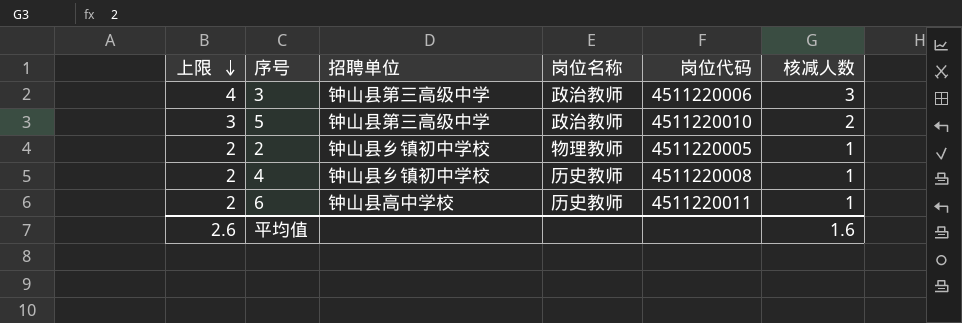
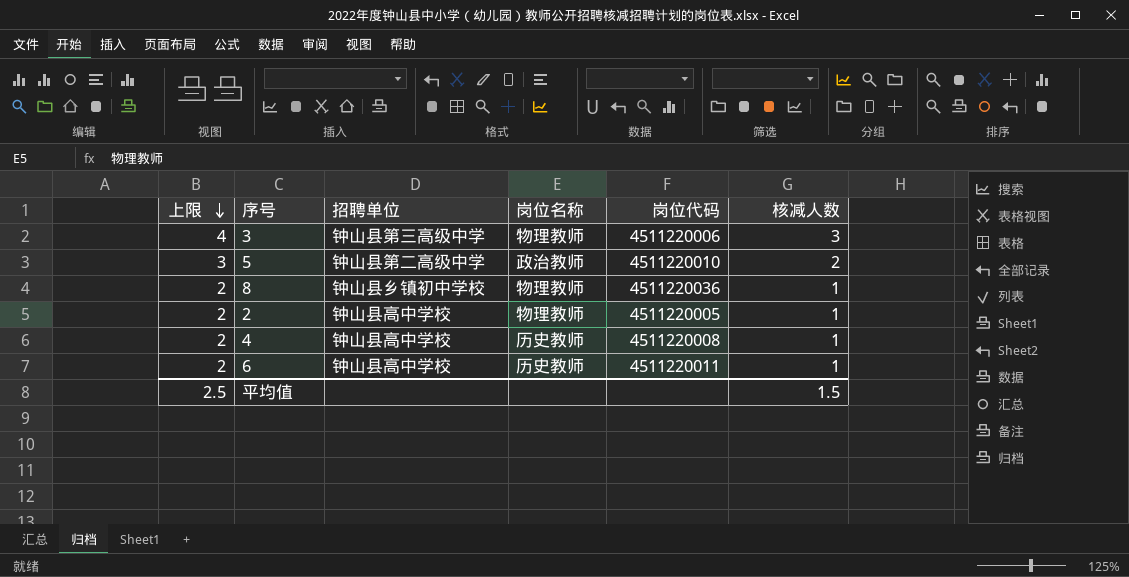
3 | 岗位名称: 政治教师 -> 物理教师
5 | 招聘单位: 钟山县第三高级中学 -> 钟山县第二高级中学
row 8: none -> 2 | 钟山县乡镇初中学校 | 物理教师 | 4511220036 | 1
2 | 招聘单位: 钟山县乡镇初中学校 -> 钟山县高中学校
4 | 招聘单位: 钟山县乡镇初中学校 -> 钟山县高中学校
平均值 | 上限: 2.6 -> 2.5
平均值 | 核减人数: 1.6 -> 1.5

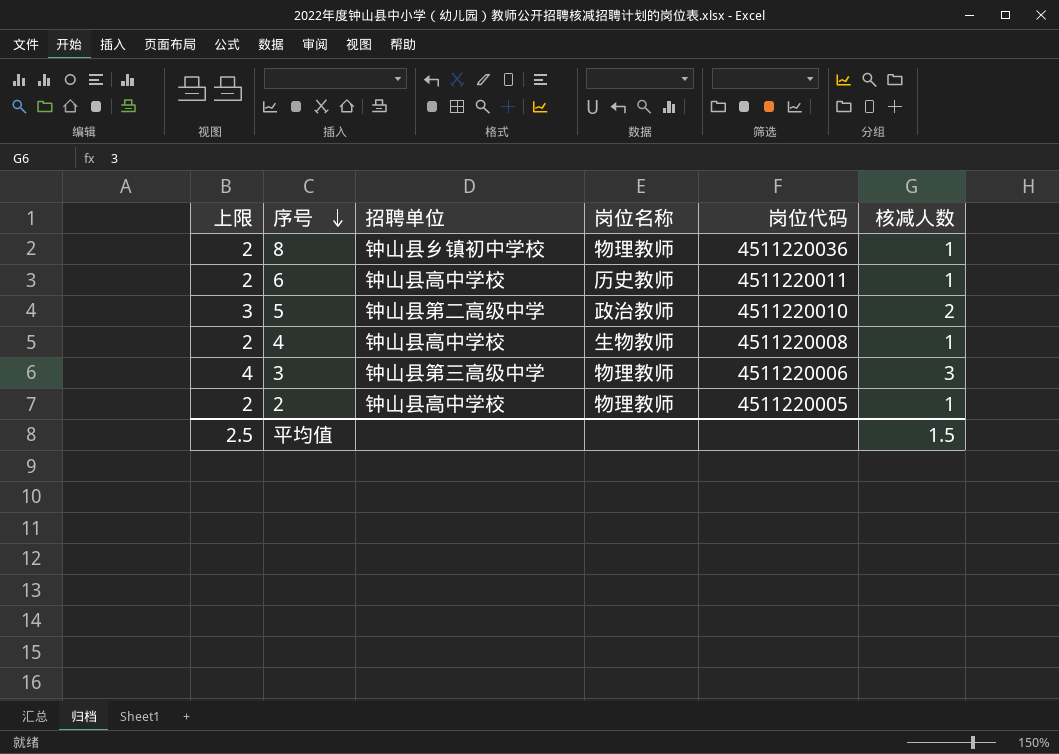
row order: 上限 descending -> 序号 descending
4 | 岗位名称: 历史教师 -> 生物教师

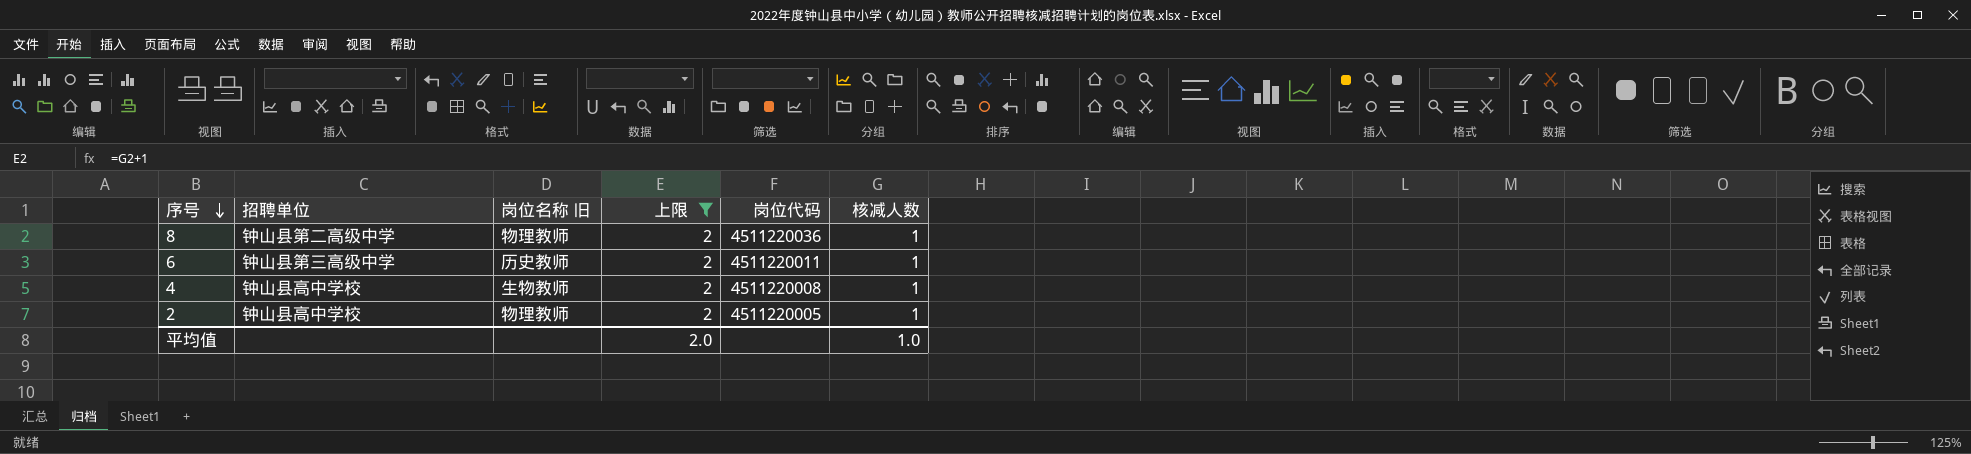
filter: none -> 上限 = 2
column name: 岗位名称 -> 岗位名称 旧
column 上限 | position: 1 -> 4
8 | 招聘单位: 钟山县乡镇初中学校 -> 钟山县第二高级中学
6 | 招聘单位: 钟山县高中学校 -> 钟山县第三高级中学
平均值 | 上限: 2.5 -> 2.0
平均值 | 核减人数: 1.5 -> 1.0

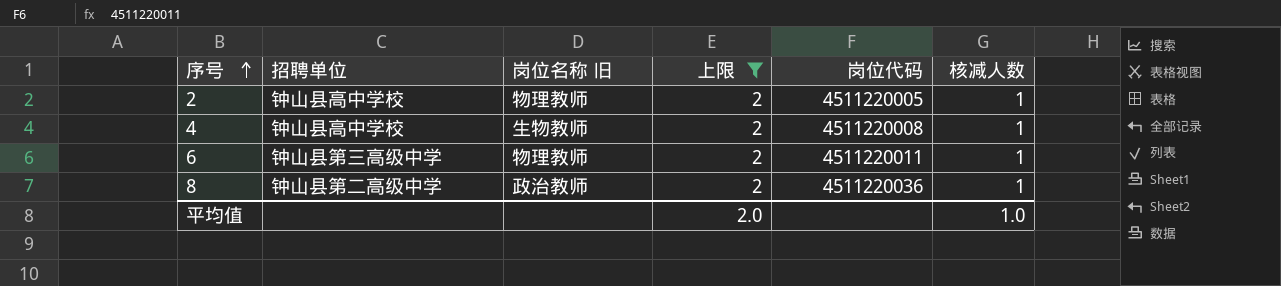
row order: 序号 descending -> 序号 ascending
6 | 岗位名称 旧: 历史教师 -> 物理教师
8 | 岗位名称 旧: 物理教师 -> 政治教师

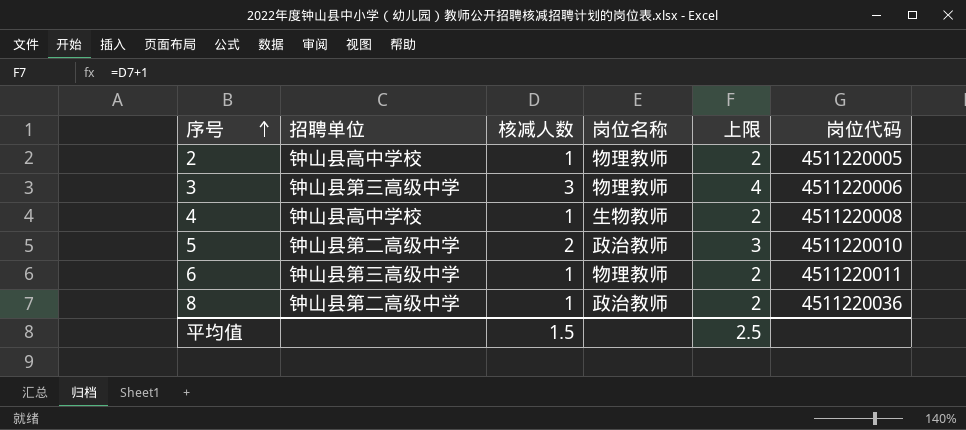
filter: 上限 = 2 -> none
column 核减人数 | position: 6 -> 3
column name: 岗位名称 旧 -> 岗位名称
平均值 | 核减人数: 1.0 -> 1.5
平均值 | 上限: 2.0 -> 2.5

